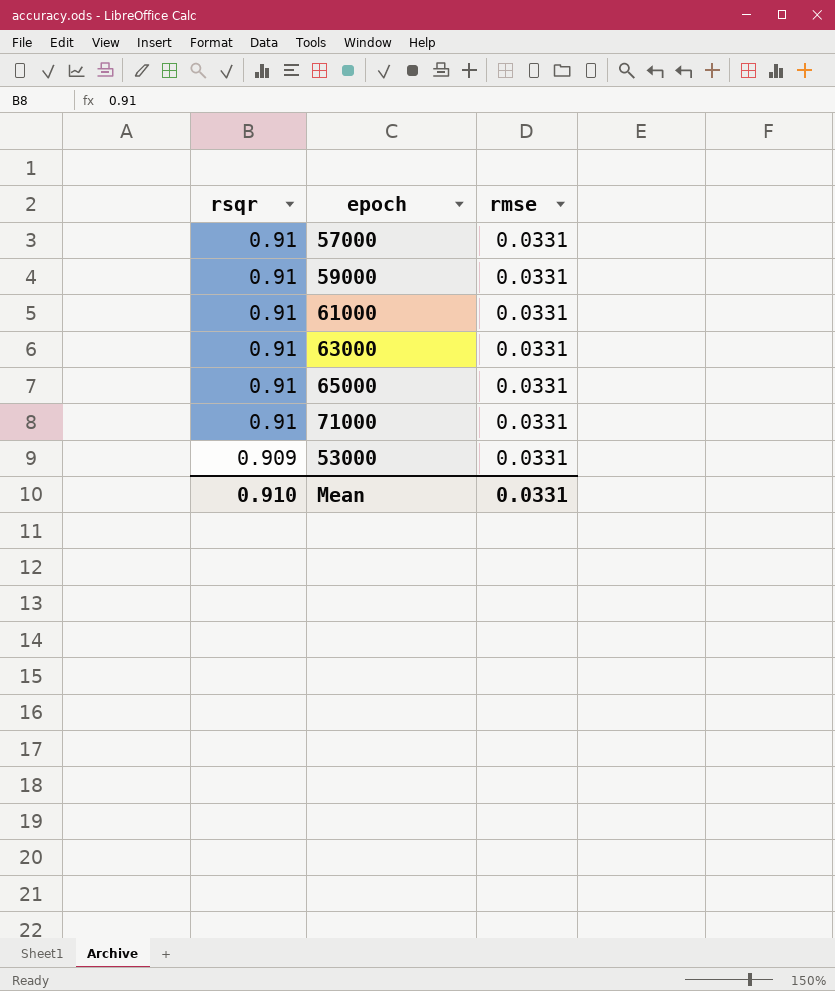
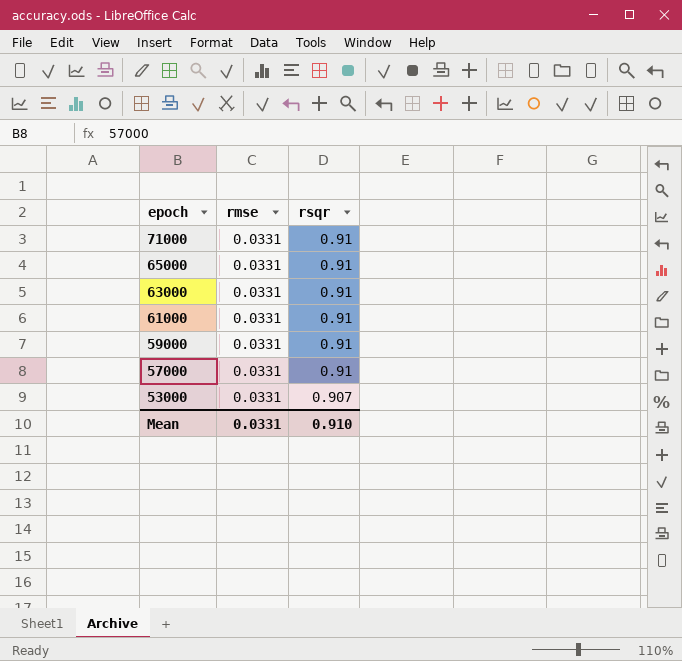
row order: rsqr descending -> epoch descending
column rsqr | position: 1 -> 3
53000 | rsqr: 0.909 -> 0.907

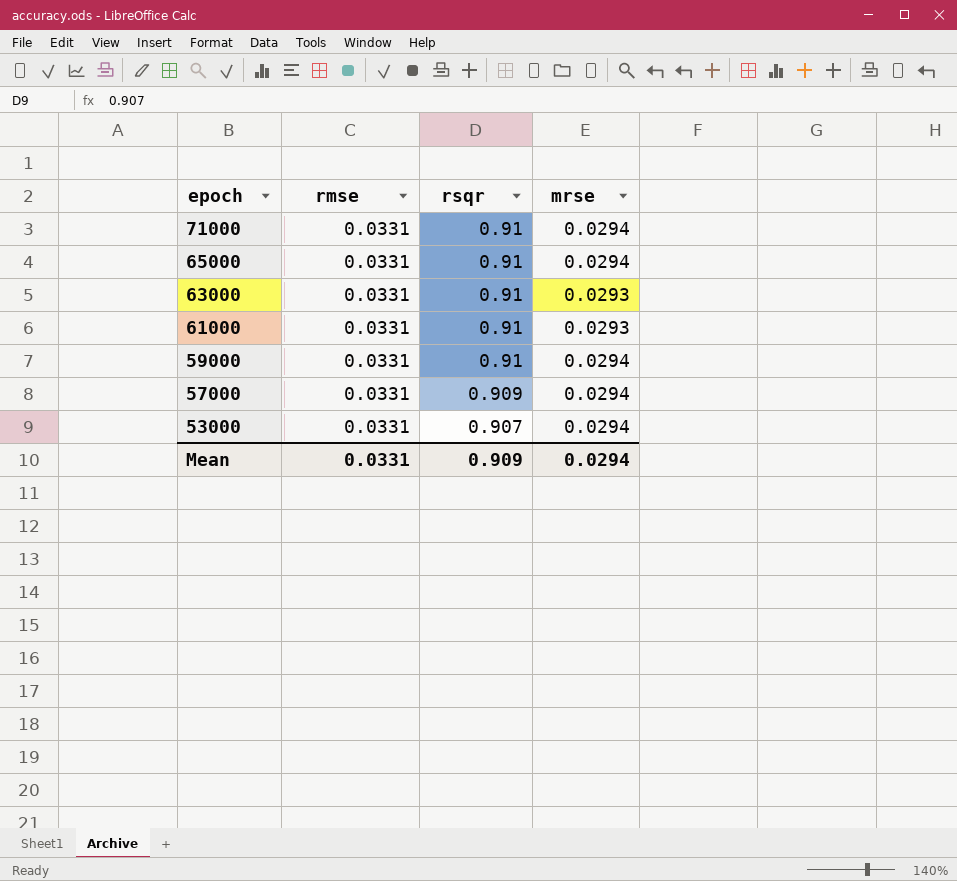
column mrse | position: none -> 4
57000 | rsqr: 0.91 -> 0.909
Mean | rsqr: 0.910 -> 0.909

